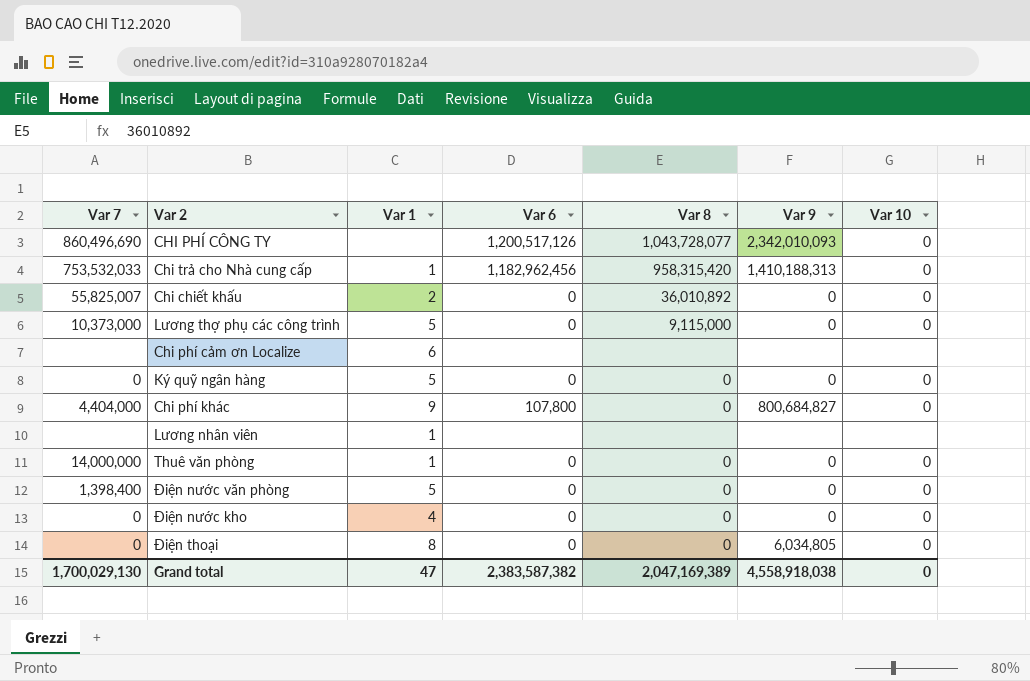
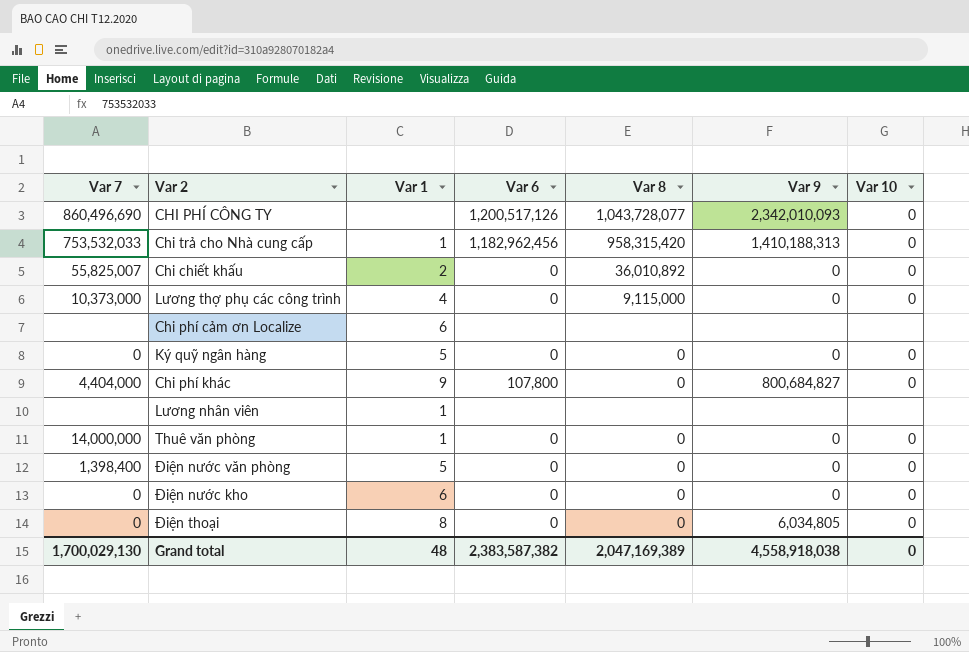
Lương thợ phụ các công trình | Var 1: 5 -> 4
Điện nước kho | Var 1: 4 -> 6
Grand total | Var 1: 47 -> 48

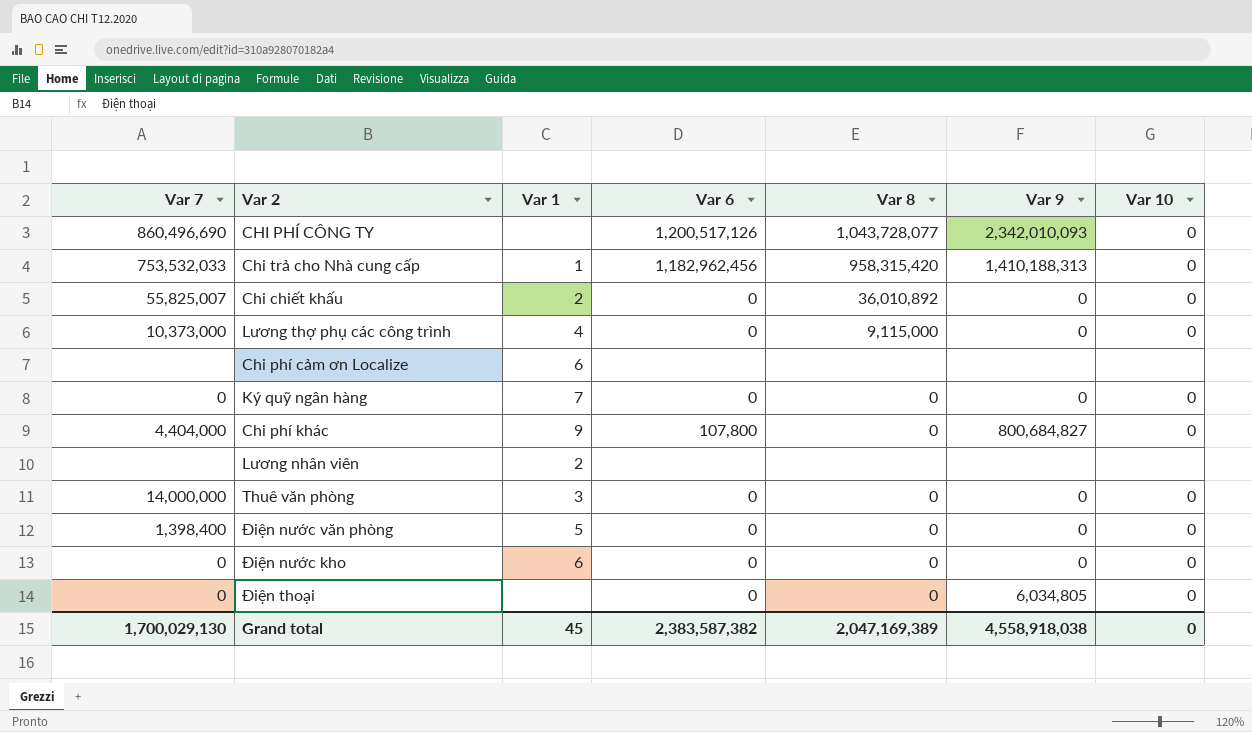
Ký quỹ ngân hàng | Var 1: 5 -> 7
Lương nhân viên | Var 1: 1 -> 2
Thuê văn phòng | Var 1: 1 -> 3
Điện thoại | Var 1: 8 -> none
Grand total | Var 1: 48 -> 45

